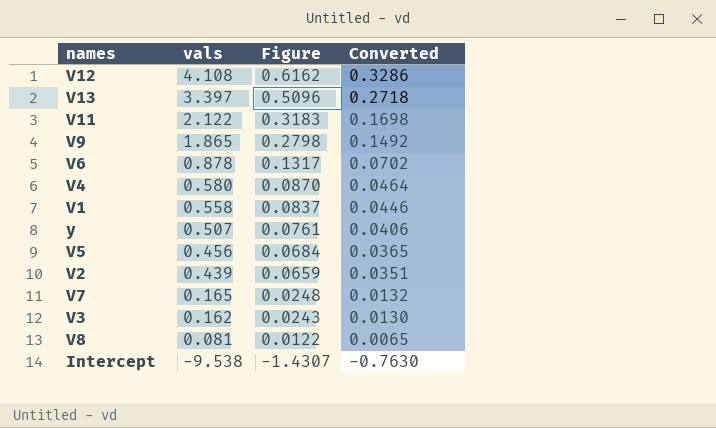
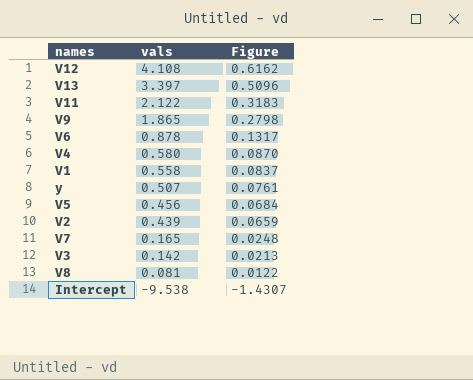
column Converted | formula: [vals] * 0.08 -> none
V3 | vals: 0.162 -> 0.142
V3 | Figure: 0.0243 -> 0.0213

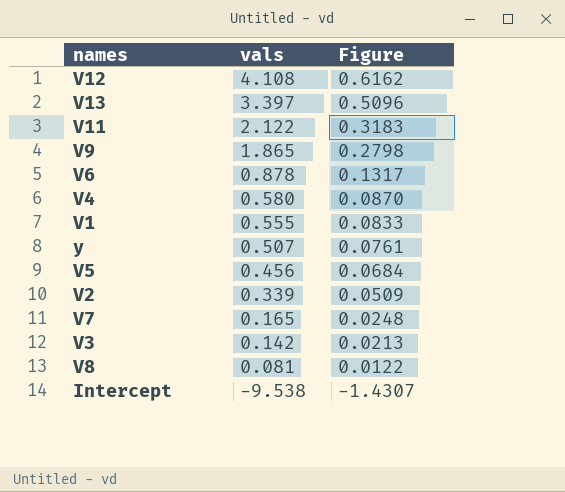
V1 | vals: 0.558 -> 0.555
V1 | Figure: 0.0837 -> 0.0833
V2 | vals: 0.439 -> 0.339
V2 | Figure: 0.0659 -> 0.0509

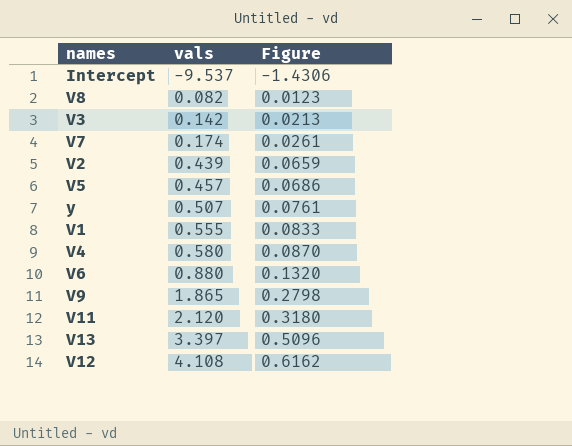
row order: vals descending -> vals ascending
Intercept | vals: -9.538 -> -9.537
Intercept | Figure: -1.4307 -> -1.4306
V8 | vals: 0.081 -> 0.082
V8 | Figure: 0.0122 -> 0.0123
V7 | vals: 0.165 -> 0.174
V7 | Figure: 0.0248 -> 0.0261
V2 | vals: 0.339 -> 0.439
V2 | Figure: 0.0509 -> 0.0659
V5 | vals: 0.456 -> 0.457
V5 | Figure: 0.0684 -> 0.0686
V6 | vals: 0.878 -> 0.880
V6 | Figure: 0.1317 -> 0.1320
V11 | vals: 2.122 -> 2.120
V11 | Figure: 0.3183 -> 0.3180

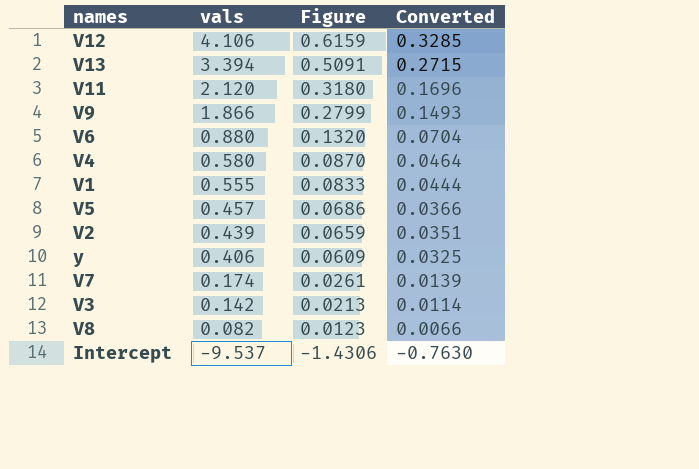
row order: vals ascending -> vals descending
column Converted | formula: none -> [vals] * 0.08
V12 | vals: 4.108 -> 4.106
V12 | Figure: 0.6162 -> 0.6159
V13 | vals: 3.397 -> 3.394
V13 | Figure: 0.5096 -> 0.5091
V9 | vals: 1.865 -> 1.866
V9 | Figure: 0.2798 -> 0.2799
y | vals: 0.507 -> 0.406
y | Figure: 0.0761 -> 0.0609

